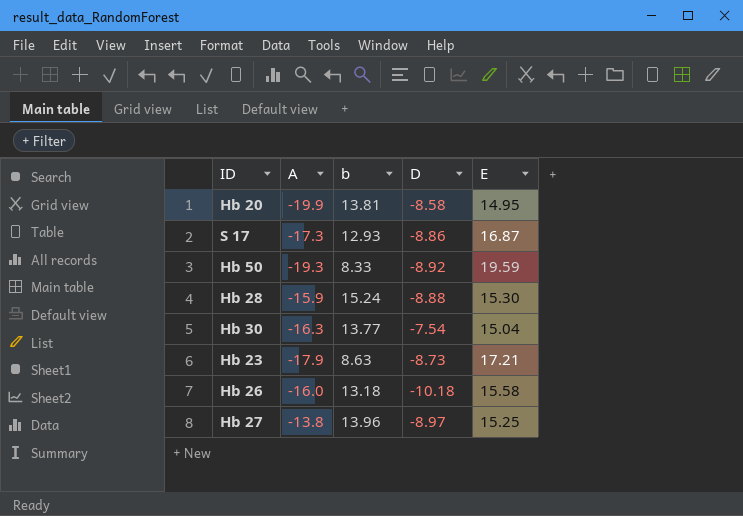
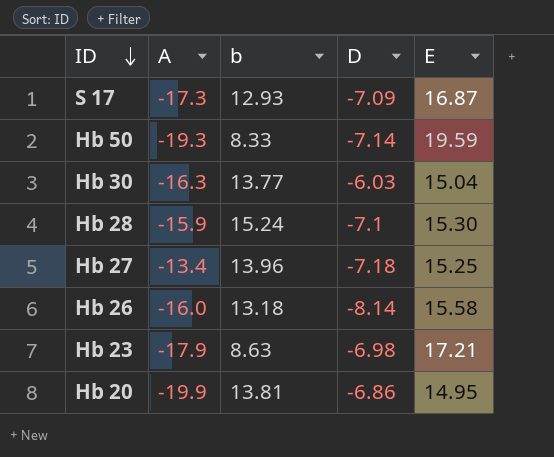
row order: none -> ID descending
S 17 | D: -8.86 -> -7.09
Hb 50 | D: -8.92 -> -7.14
Hb 30 | D: -7.54 -> -6.03
Hb 28 | D: -8.88 -> -7.1
Hb 27 | A: -13.8 -> -13.4
Hb 27 | D: -8.97 -> -7.18
Hb 26 | D: -10.18 -> -8.14
Hb 23 | D: -8.73 -> -6.98
Hb 20 | D: -8.58 -> -6.86

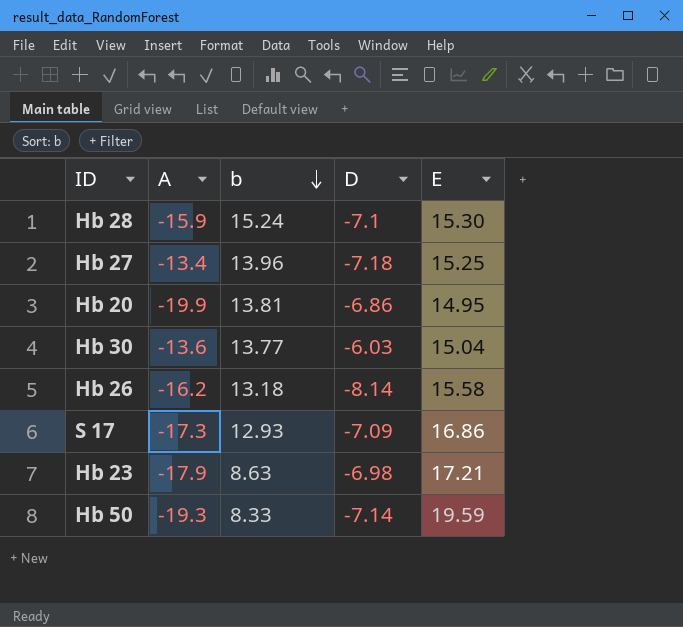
row order: ID descending -> b descending
Hb 30 | A: -16.3 -> -13.6
Hb 26 | A: -16.0 -> -16.2
S 17 | E: 16.87 -> 16.86

